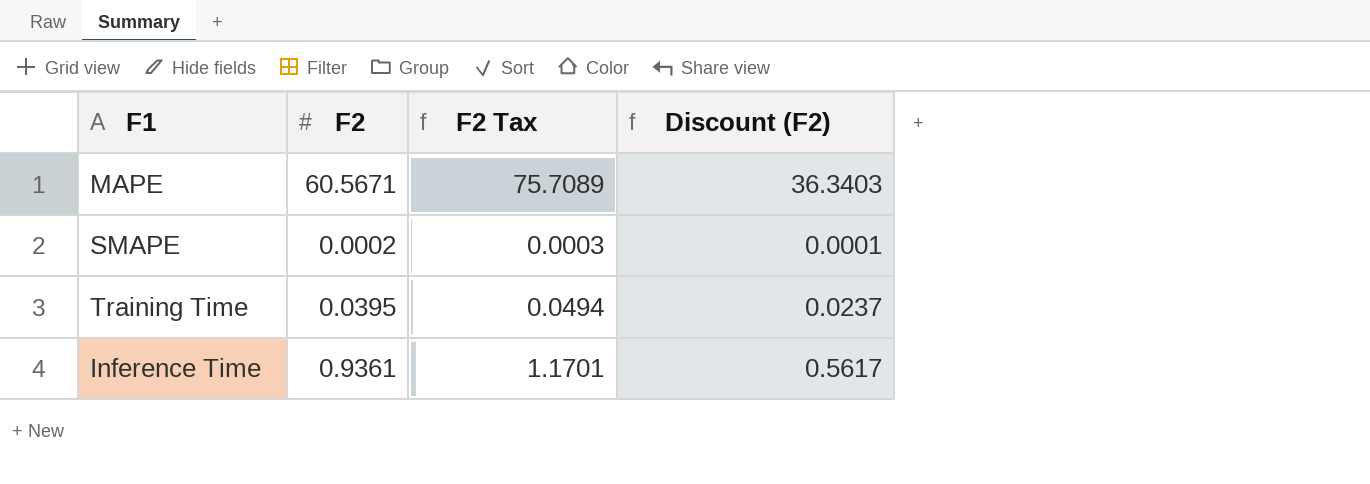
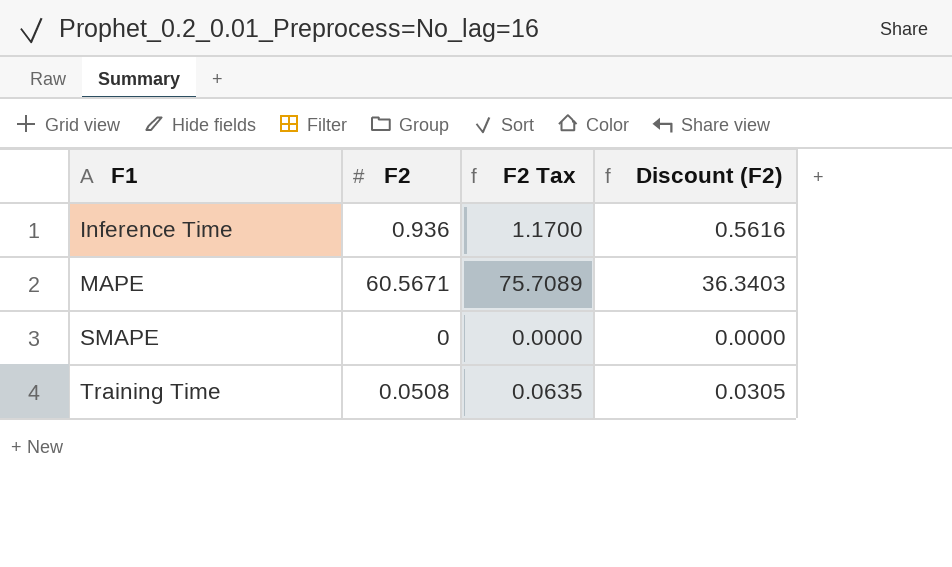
row order: none -> F1 ascending
Inference Time | F2: 0.9361 -> 0.936
Inference Time | F2 Tax: 1.1701 -> 1.1700
Inference Time | Discount (F2): 0.5617 -> 0.5616
SMAPE | F2: 0.0002 -> 0
SMAPE | F2 Tax: 0.0003 -> 0.0000
SMAPE | Discount (F2): 0.0001 -> 0.0000
Training Time | F2: 0.0395 -> 0.0508
Training Time | F2 Tax: 0.0494 -> 0.0635
Training Time | Discount (F2): 0.0237 -> 0.0305

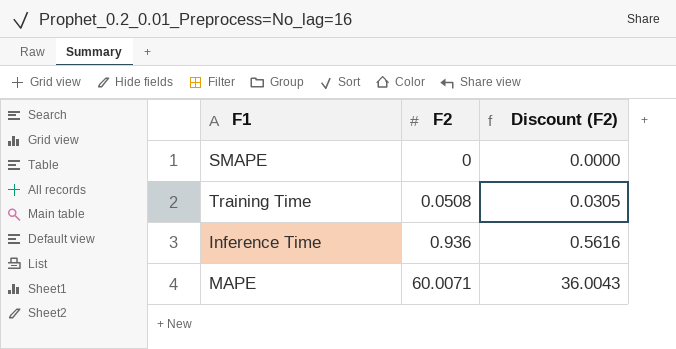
row order: F1 ascending -> F2 ascending
column F2 Tax | formula: [F2] * 1.25 -> none
MAPE | F2: 60.5671 -> 60.0071
MAPE | Discount (F2): 36.3403 -> 36.0043

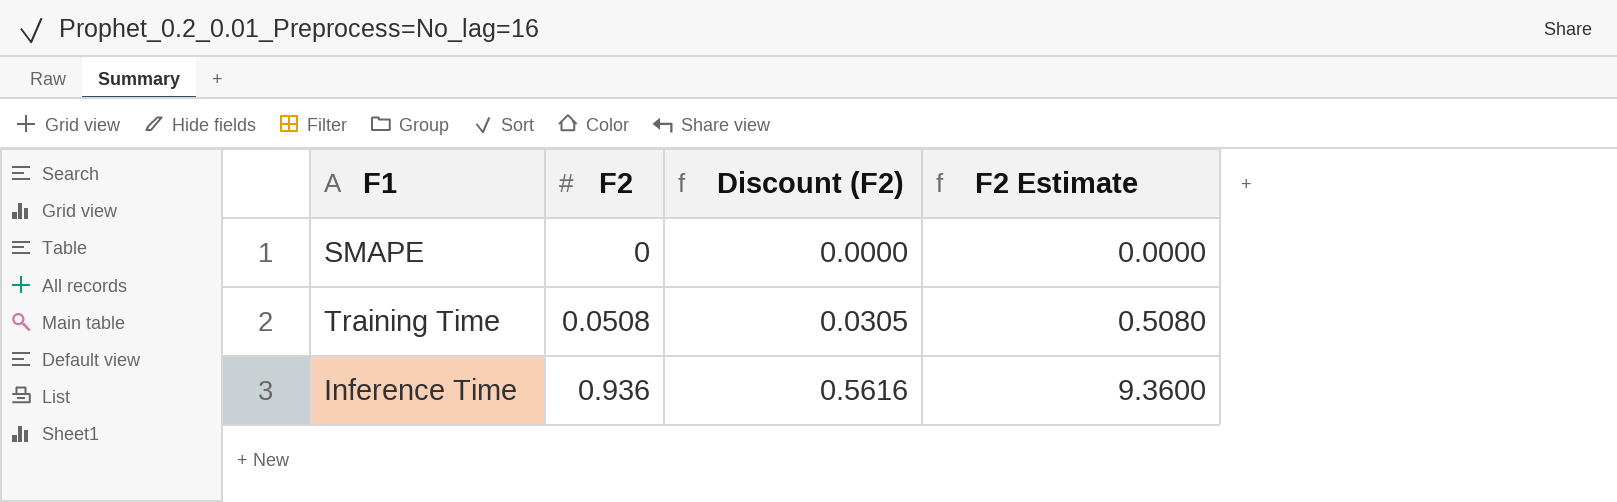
column F2 Estimate | formula: none -> [F2] * 10
row MAPE: 60.0071 | 36.0043 -> none

